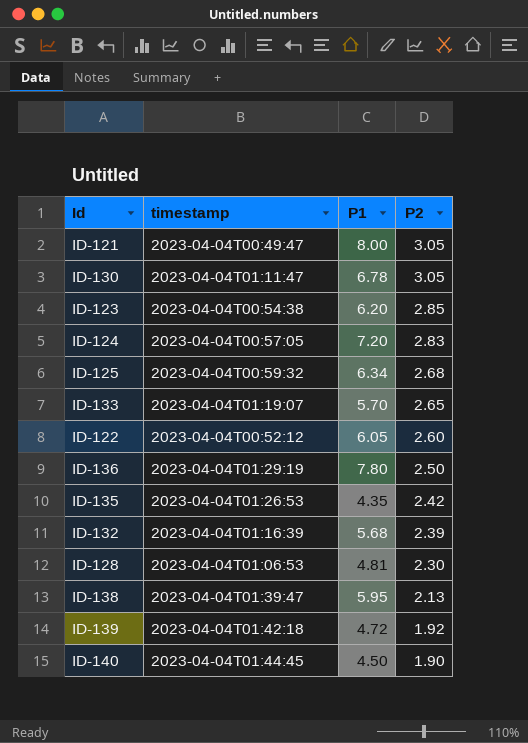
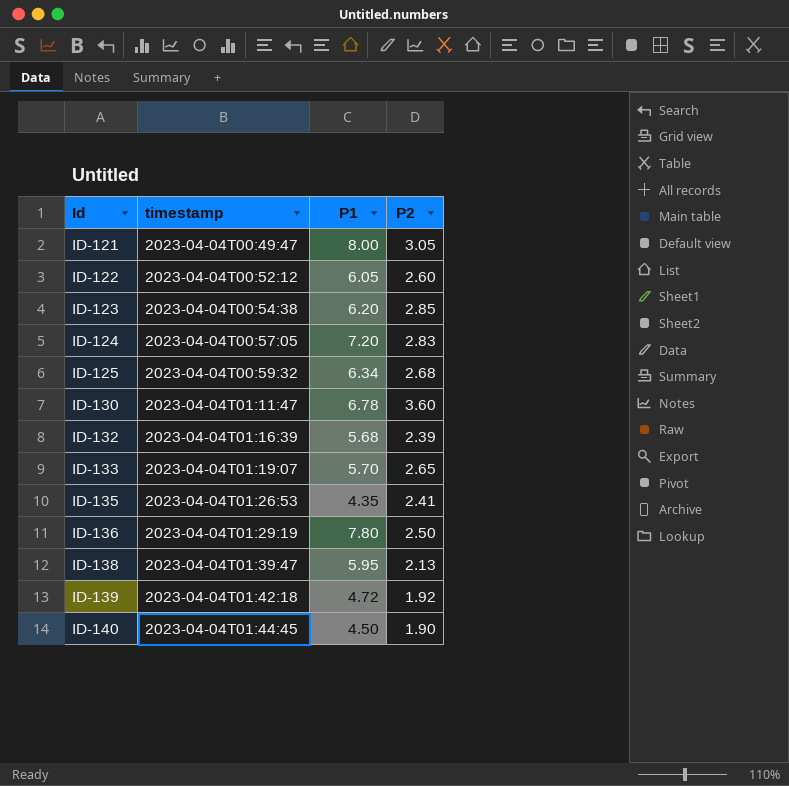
row order: P2 descending -> Id ascending
row ID-128: 2023-04-04T01:06:53 | 4.81 | 2.30 -> none
ID-130 | P2: 3.05 -> 3.60
ID-135 | P2: 2.42 -> 2.41

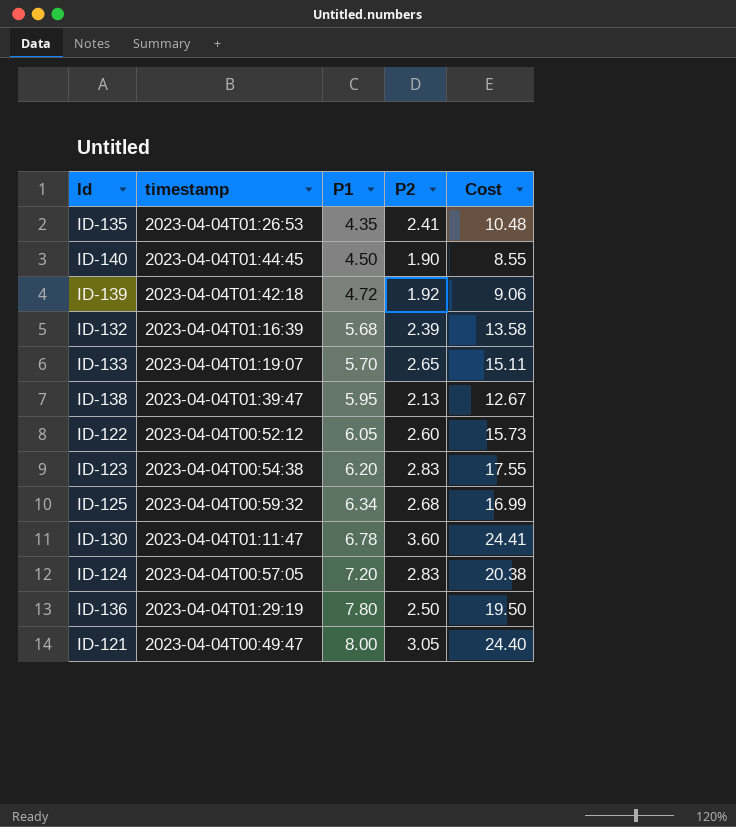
row order: Id ascending -> P1 ascending
column Cost | formula: none -> [P1] * [P2]
ID-123 | P2: 2.85 -> 2.83

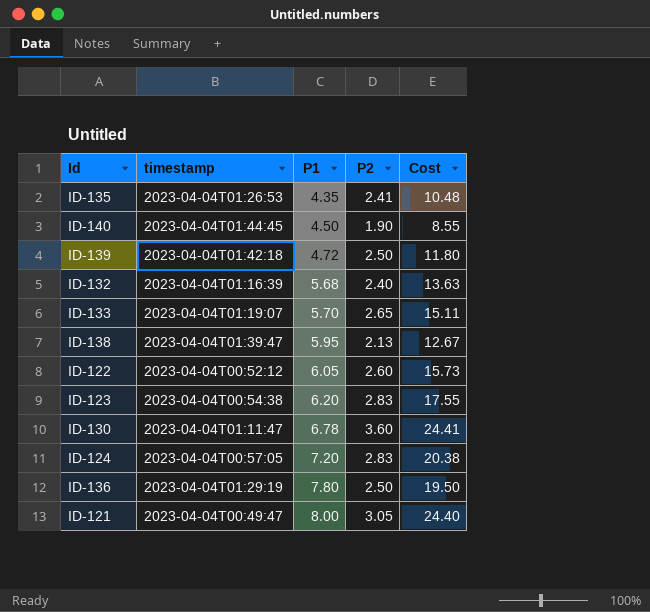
row ID-125: 2023-04-04T00:59:32 | 6.34 | 2.68 | 16.99 -> none
ID-139 | P2: 1.92 -> 2.50
ID-139 | Cost: 9.06 -> 11.80
ID-132 | P2: 2.39 -> 2.40
ID-132 | Cost: 13.58 -> 13.63

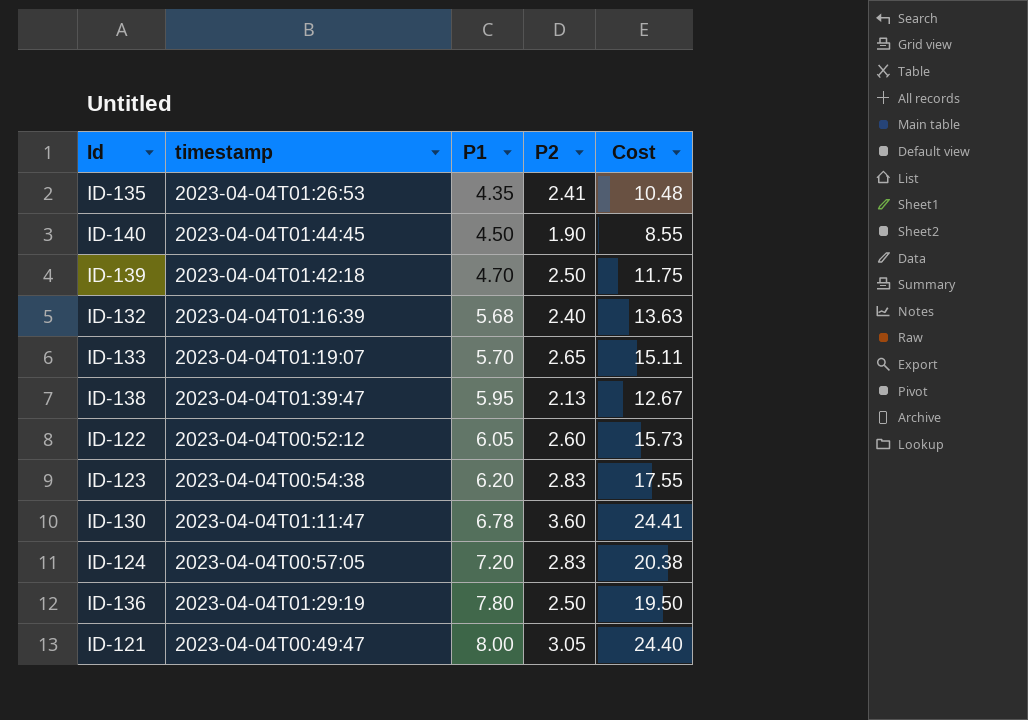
ID-139 | P1: 4.72 -> 4.70
ID-139 | Cost: 11.80 -> 11.75

